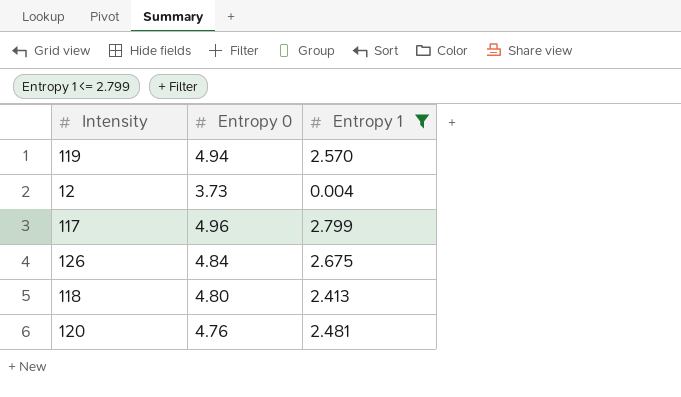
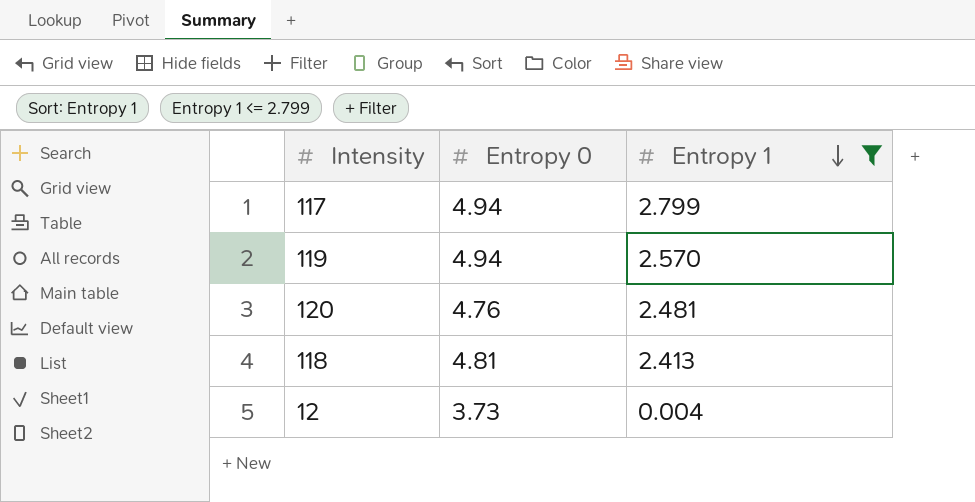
row order: none -> Entropy 1 descending
row 126: 4.84 | 2.675 -> none
117 | Entropy 0: 4.96 -> 4.94
118 | Entropy 0: 4.80 -> 4.81

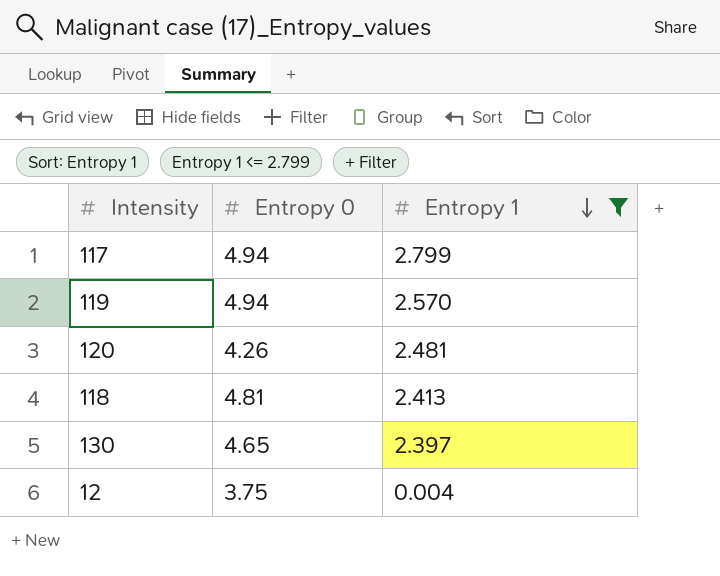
120 | Entropy 0: 4.76 -> 4.26
row 130: none -> 4.65 | 2.397
12 | Entropy 0: 3.73 -> 3.75

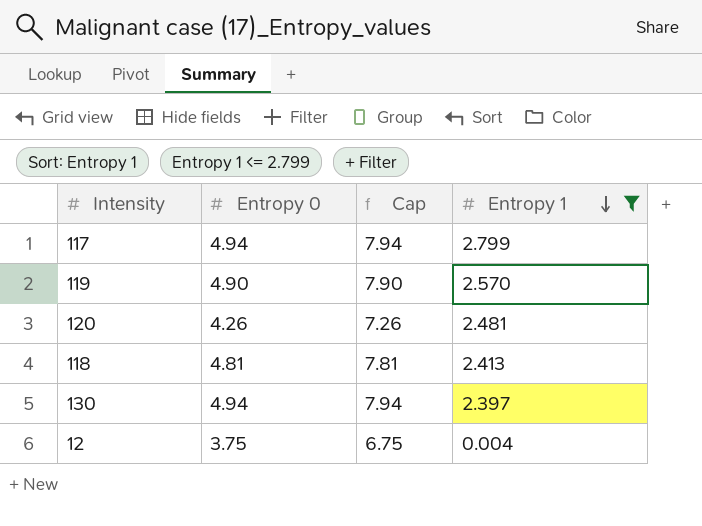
column Cap | formula: none -> [Entropy 0] + 3
119 | Entropy 0: 4.94 -> 4.90
130 | Entropy 0: 4.65 -> 4.94

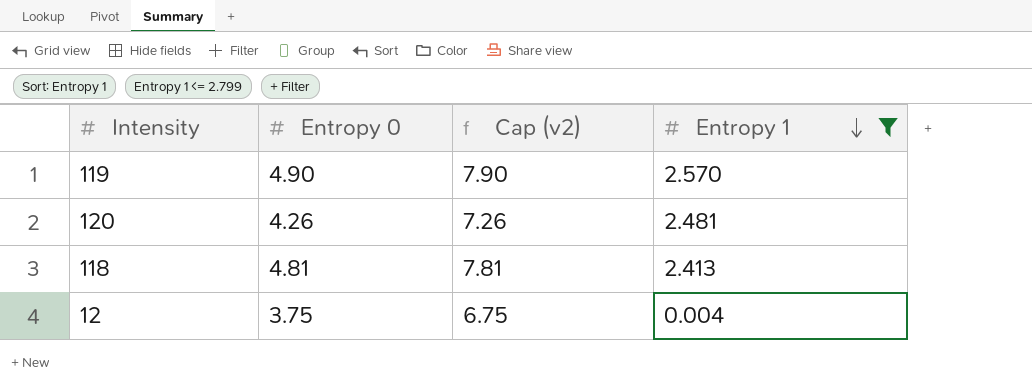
column name: Cap -> Cap (v2)
row 117: 4.94 | 7.94 | 2.799 -> none
row 130: 4.94 | 7.94 | 2.397 -> none

